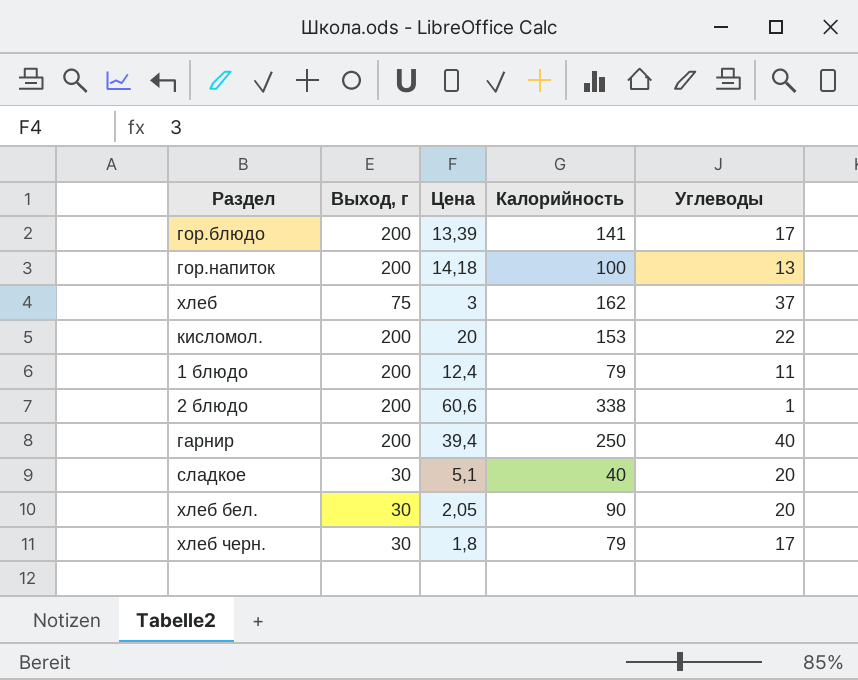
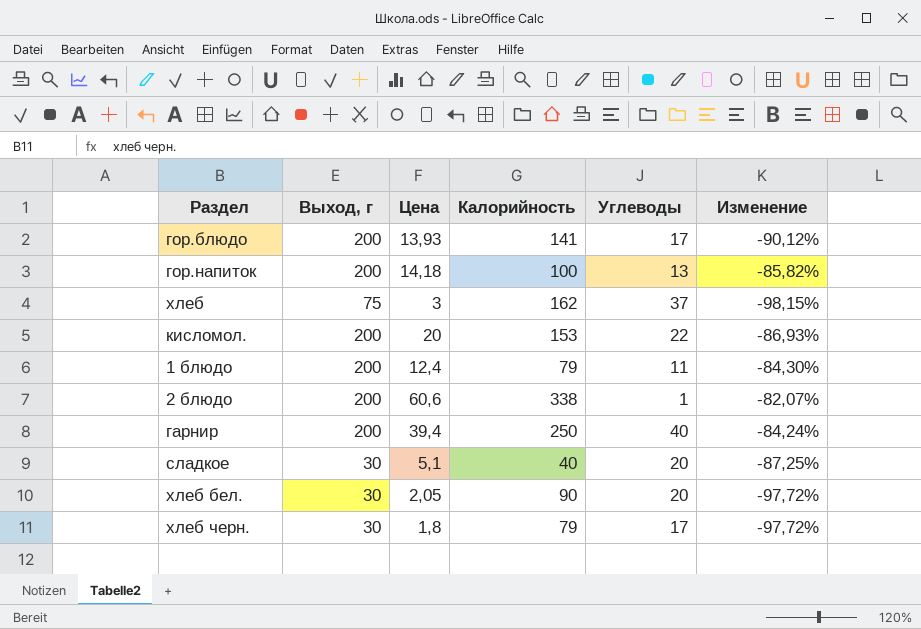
column Изменение | formula: none -> ([Цена] - [Калорийность]) / [Калорийность]
гор.блюдо | Цена: 13,39 -> 13,93

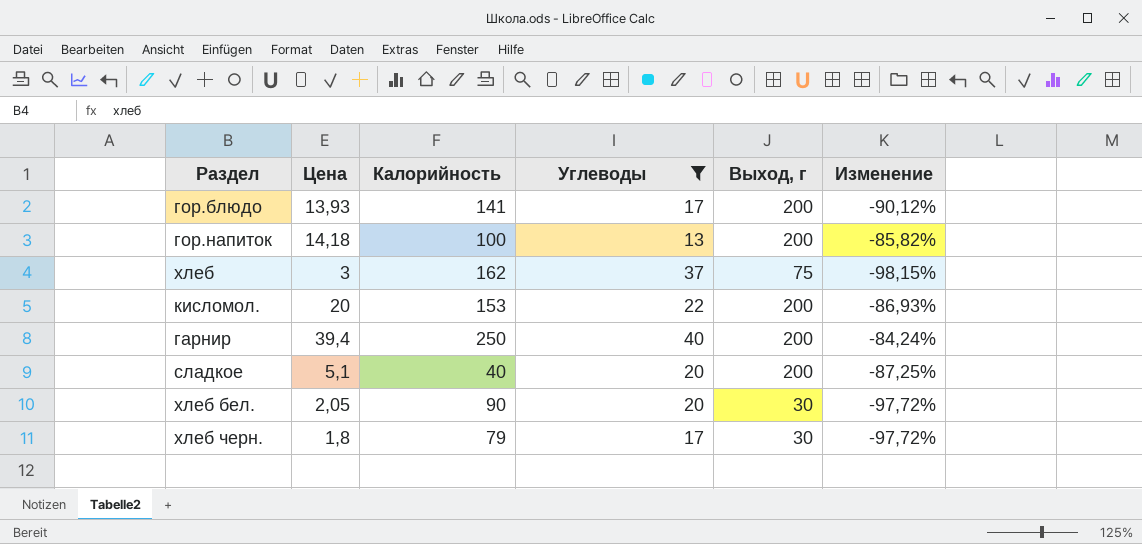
filter: none -> Углеводы >= 13
column Выход, г | position: 2 -> 5
сладкое | Выход, г: 30 -> 200

